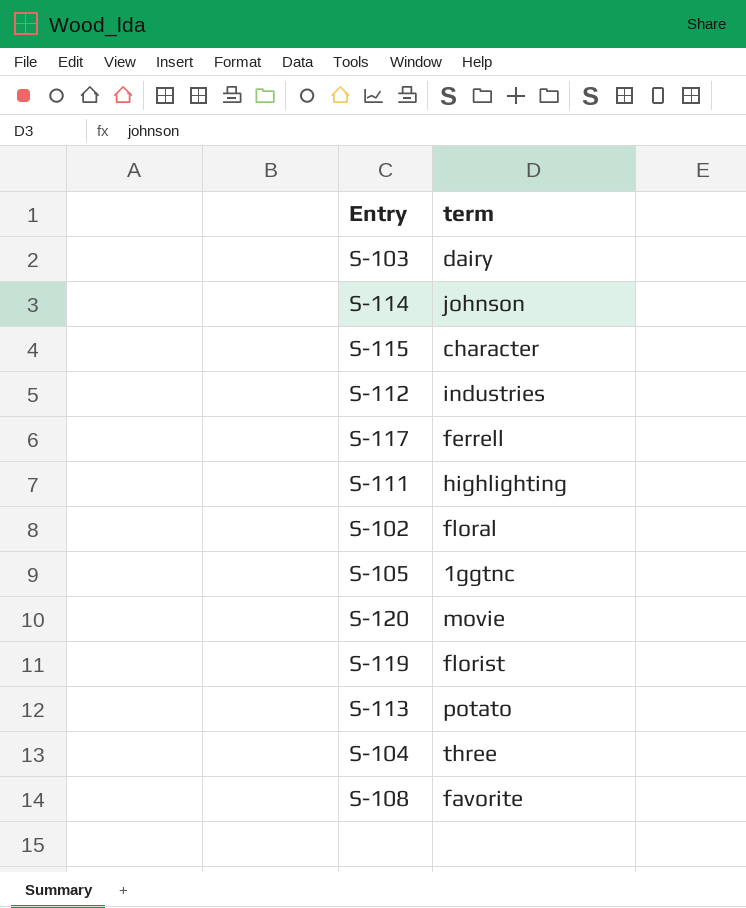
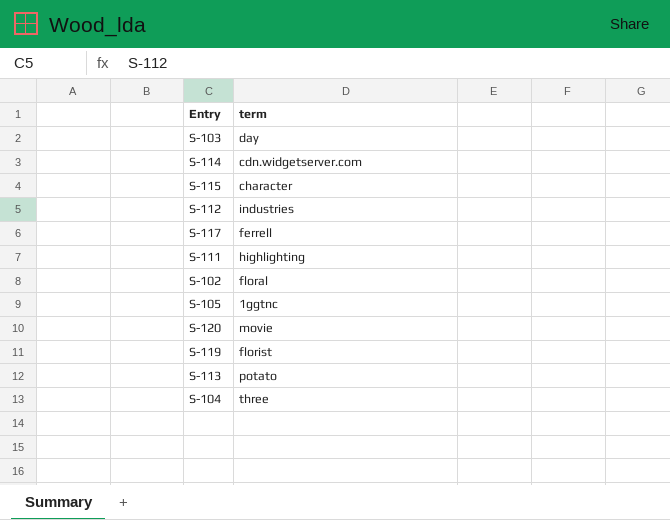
row S-108: favorite -> none
S-103 | term: dairy -> day
S-114 | term: johnson -> cdn.widgetserver.com

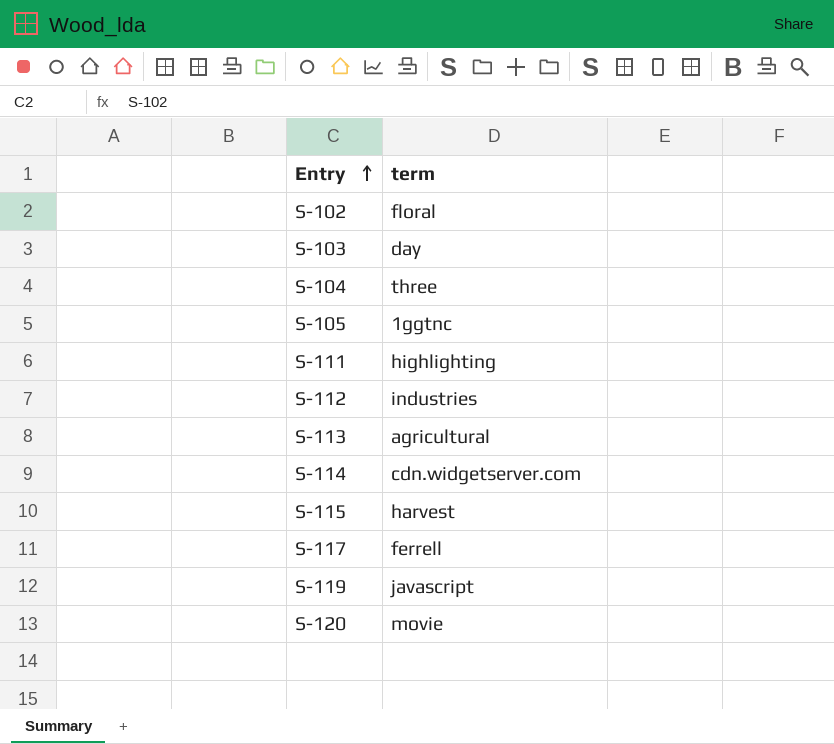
row order: none -> Entry ascending
S-113 | term: potato -> agricultural
S-115 | term: character -> harvest
S-119 | term: florist -> javascript

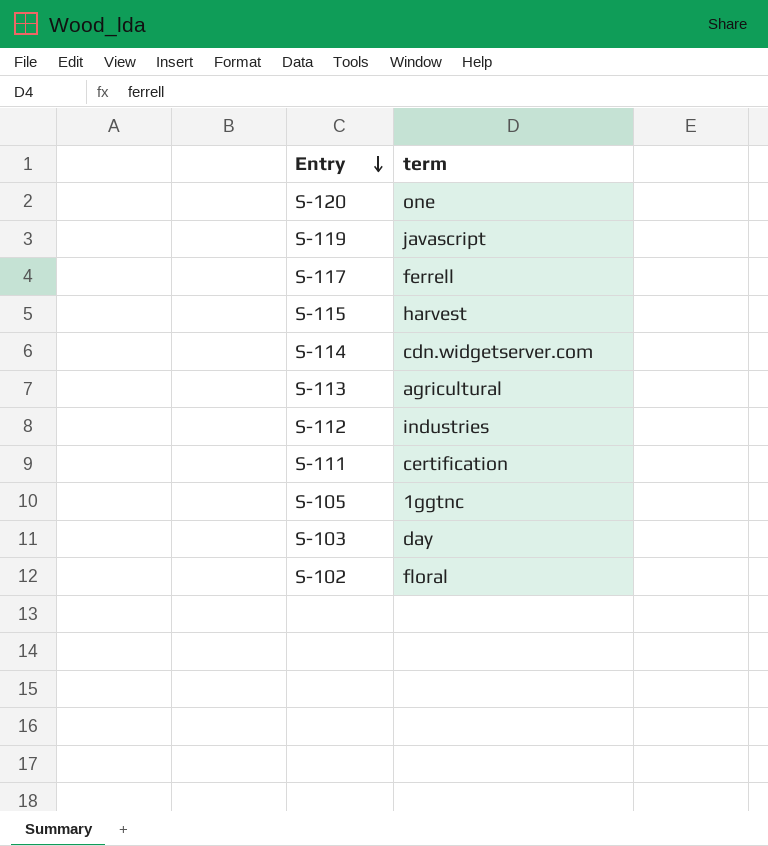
row order: Entry ascending -> Entry descending
row S-104: three -> none
S-120 | term: movie -> one
S-111 | term: highlighting -> certification

